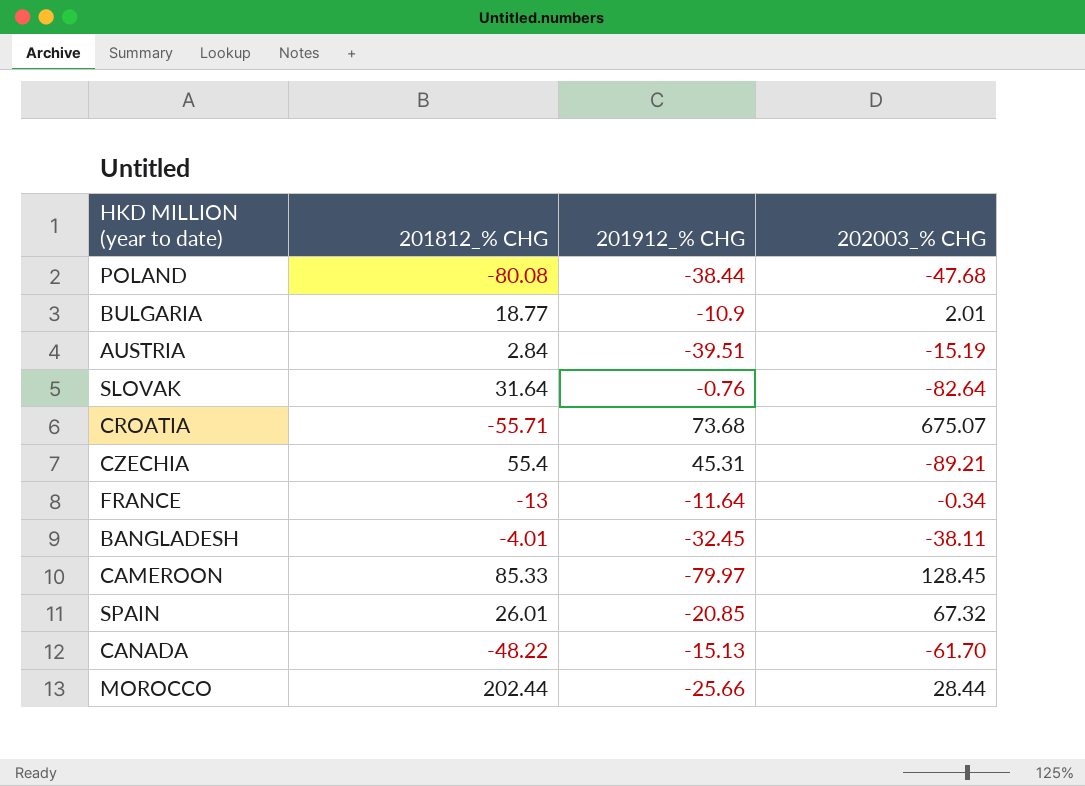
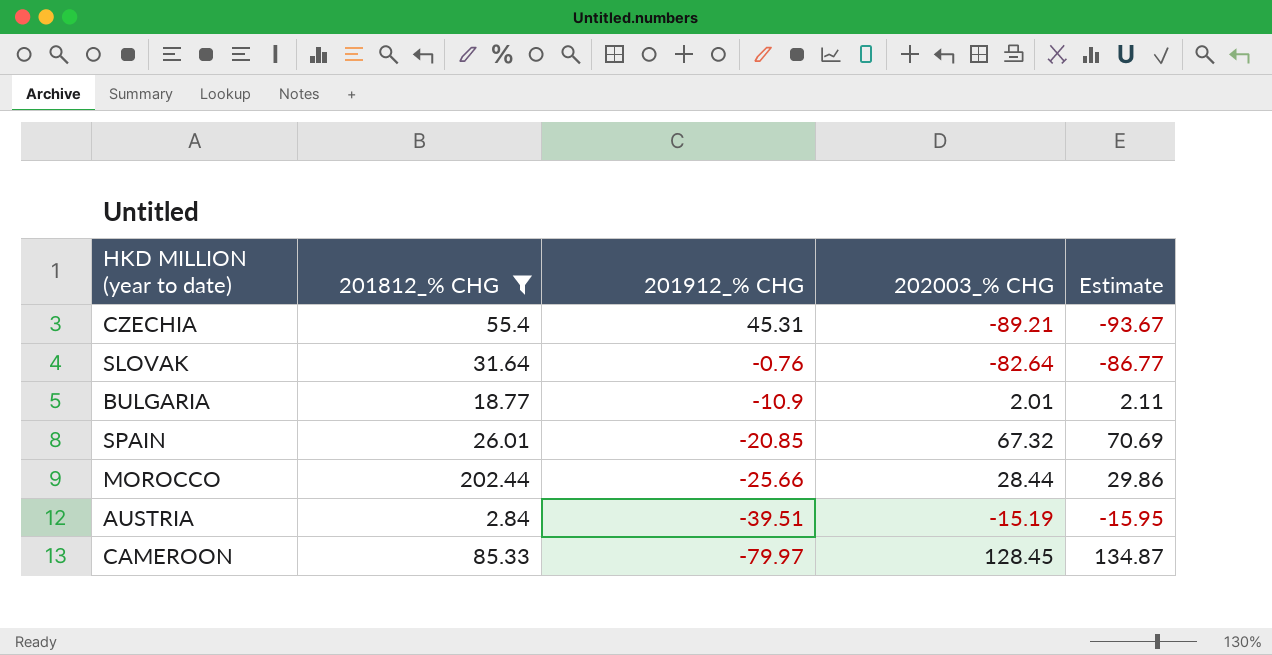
filter: none -> 201812_% CHG >= 2.84
row order: none -> 201912_% CHG descending
column Estimate | formula: none -> [202003_% CHG] * 1.05

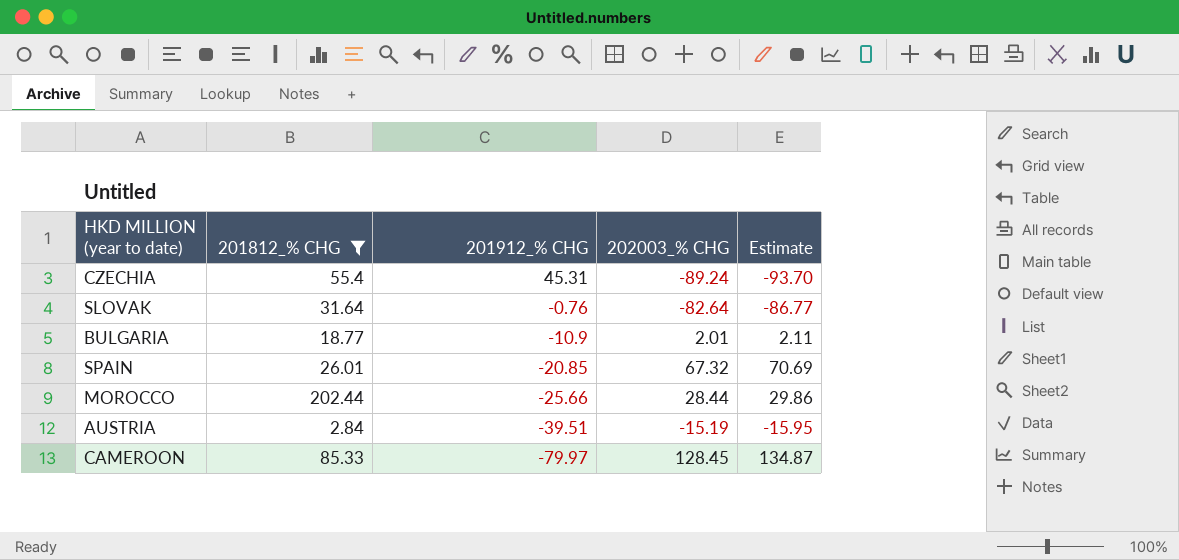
CZECHIA | 202003_% CHG: -89.21 -> -89.24
CZECHIA | Estimate: -93.67 -> -93.70

